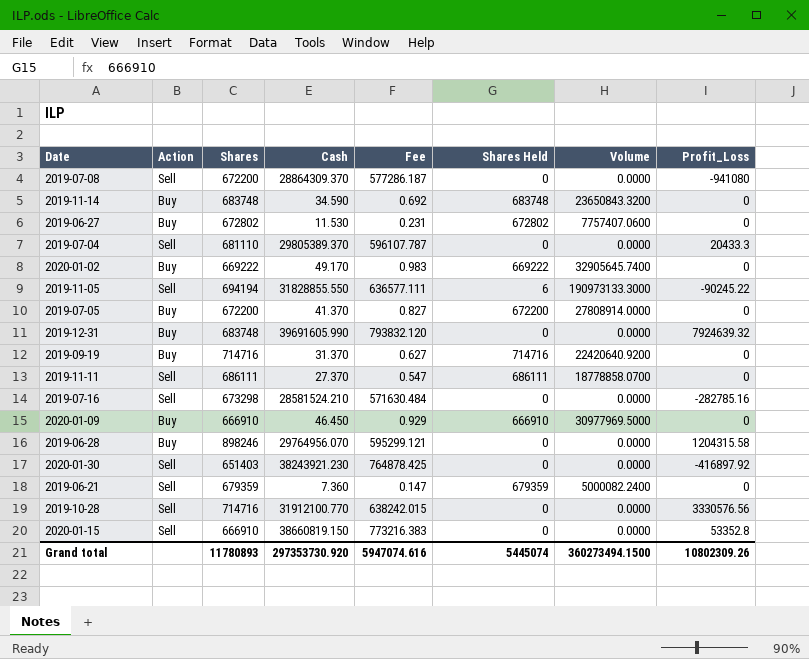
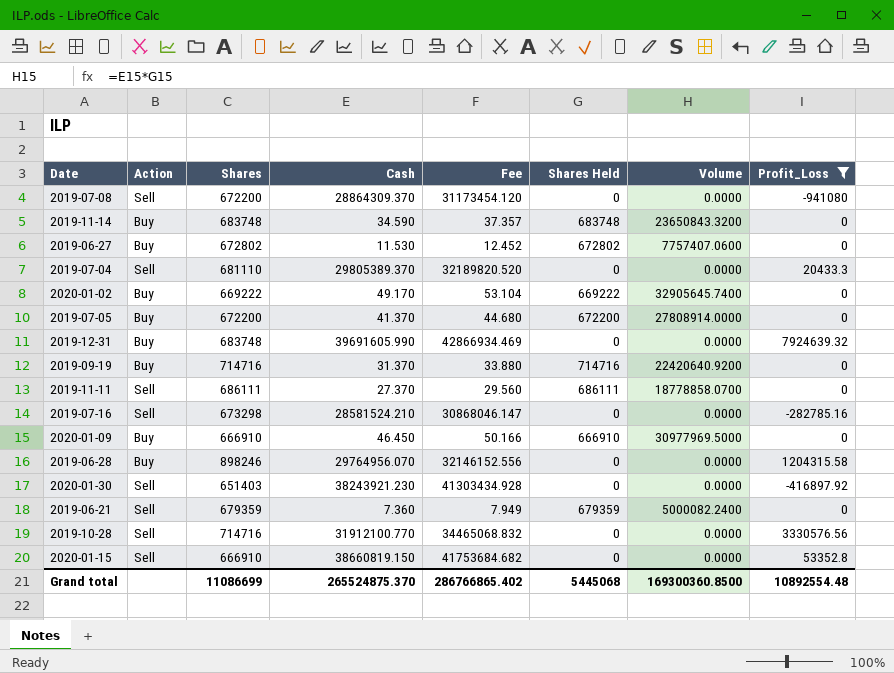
filter: none -> Profit_Loss != -90245.22
column Fee | formula: [Cash] * 0.02 -> [Cash] * 1.08
Grand total | Shares: 11780893 -> 11086699
Grand total | Cash: 297353730.920 -> 265524875.370
Grand total | Fee: 5947074.616 -> 286766865.402
Grand total | Shares Held: 5445074 -> 5445068
Grand total | Volume: 360273494.1500 -> 169300360.8500
Grand total | Profit_Loss: 10802309.26 -> 10892554.48

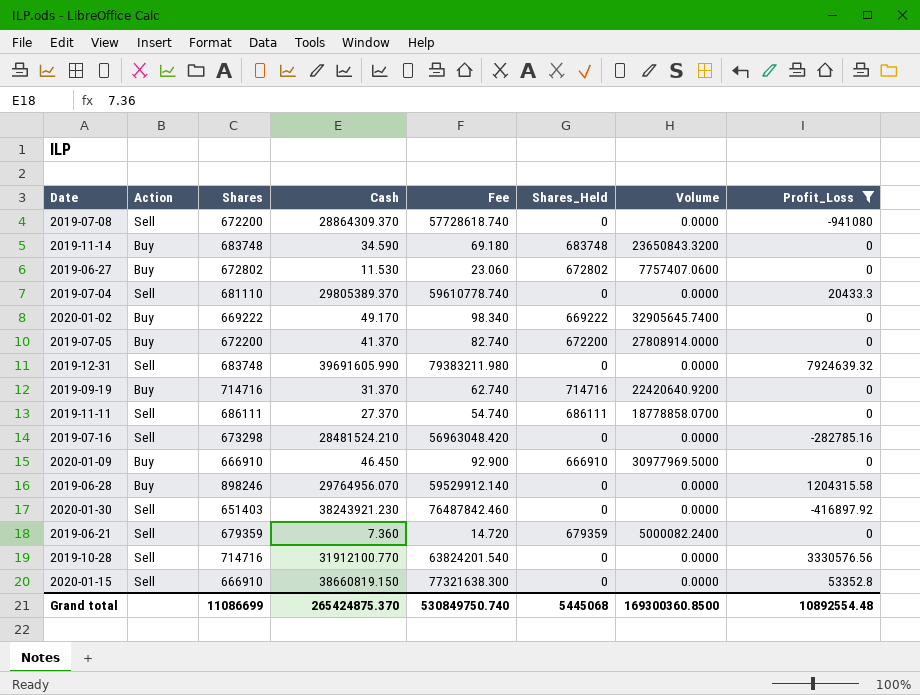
column Fee | formula: [Cash] * 1.08 -> [Cash] * 2
column name: Shares Held -> Shares_Held
2019-12-31 | Action: Buy -> Sell
2019-07-16 | Cash: 28581524.210 -> 28481524.210
Grand total | Cash: 265524875.370 -> 265424875.370
Grand total | Fee: 286766865.402 -> 530849750.740

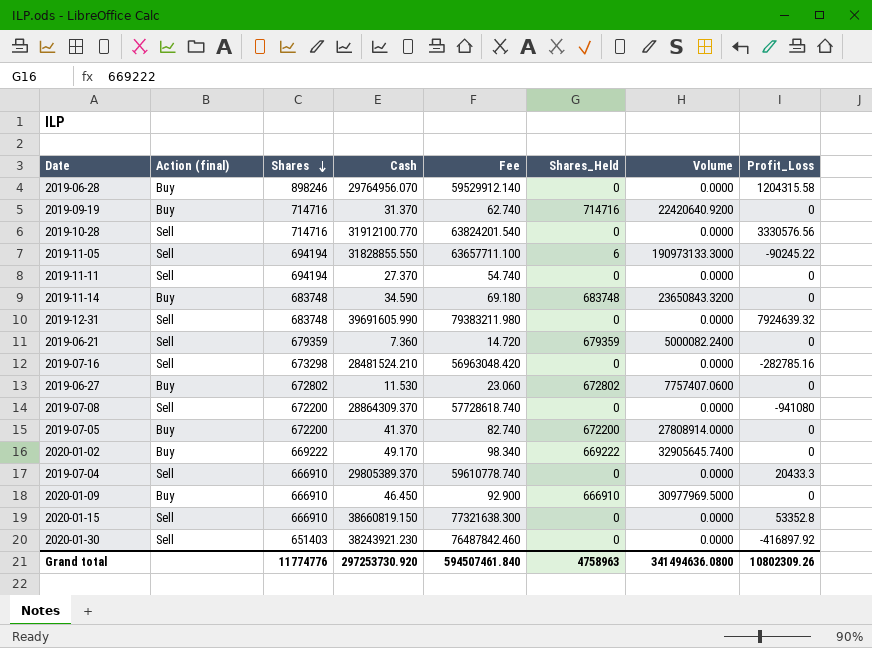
filter: Profit_Loss != -90245.22 -> none
row order: none -> Shares descending
column name: Action -> Action (final)
2019-11-11 | Shares: 686111 -> 694194
2019-11-11 | Shares_Held: 686111 -> 0
2019-11-11 | Volume: 18778858.0700 -> 0.0000
2019-07-04 | Shares: 681110 -> 666910
Grand total | Shares: 11086699 -> 11774776
Grand total | Cash: 265424875.370 -> 297253730.920
Grand total | Fee: 530849750.740 -> 594507461.840
Grand total | Shares_Held: 5445068 -> 4758963
Grand total | Volume: 169300360.8500 -> 341494636.0800
Grand total | Profit_Loss: 10892554.48 -> 10802309.26

